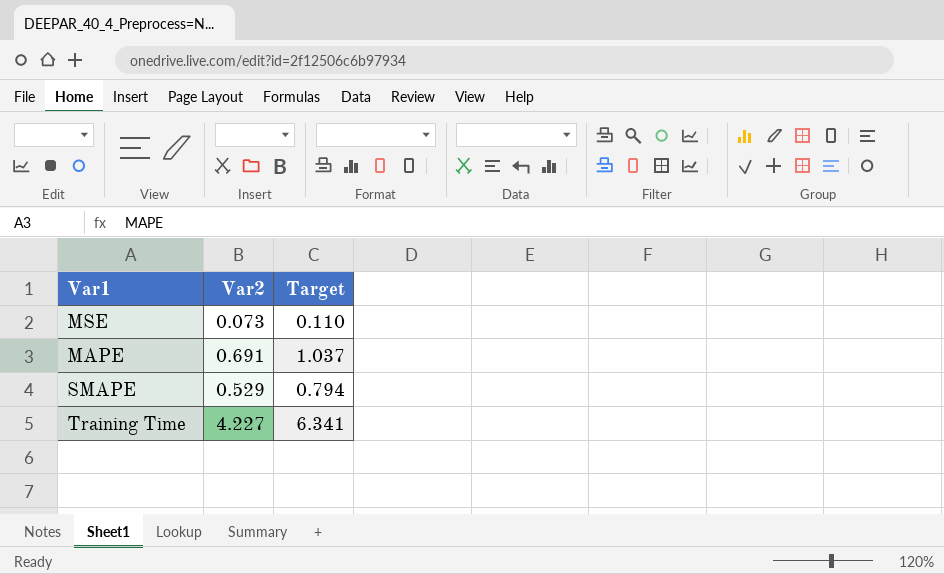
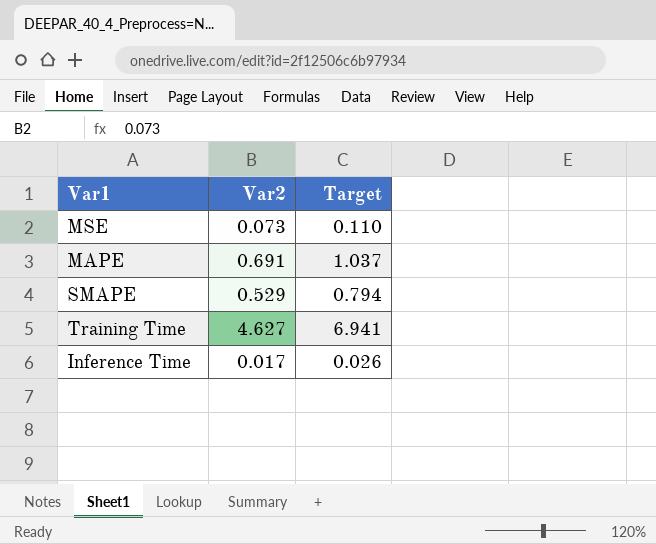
Training Time | Var2: 4.227 -> 4.627
Training Time | Target: 6.341 -> 6.941
row Inference Time: none -> 0.017 | 0.026

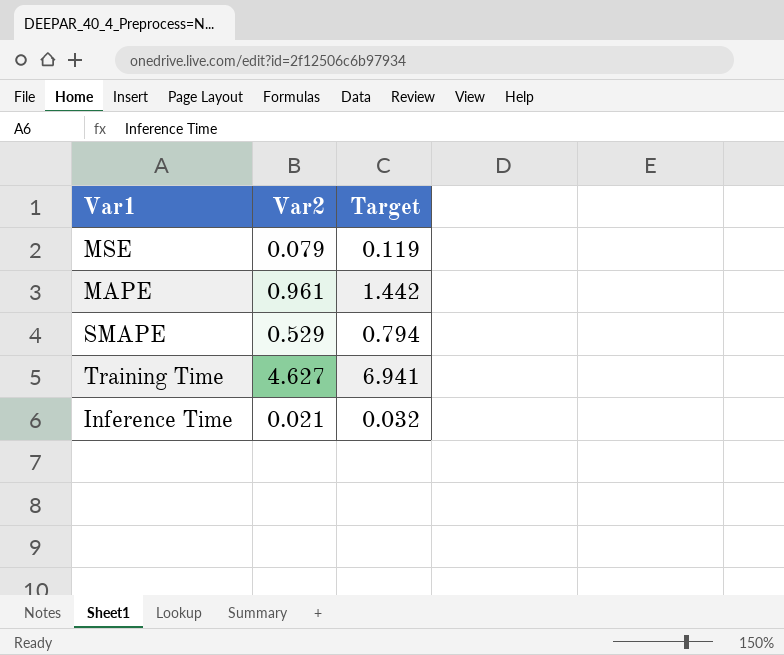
MSE | Var2: 0.073 -> 0.079
MSE | Target: 0.110 -> 0.119
MAPE | Var2: 0.691 -> 0.961
MAPE | Target: 1.037 -> 1.442
Inference Time | Var2: 0.017 -> 0.021
Inference Time | Target: 0.026 -> 0.032

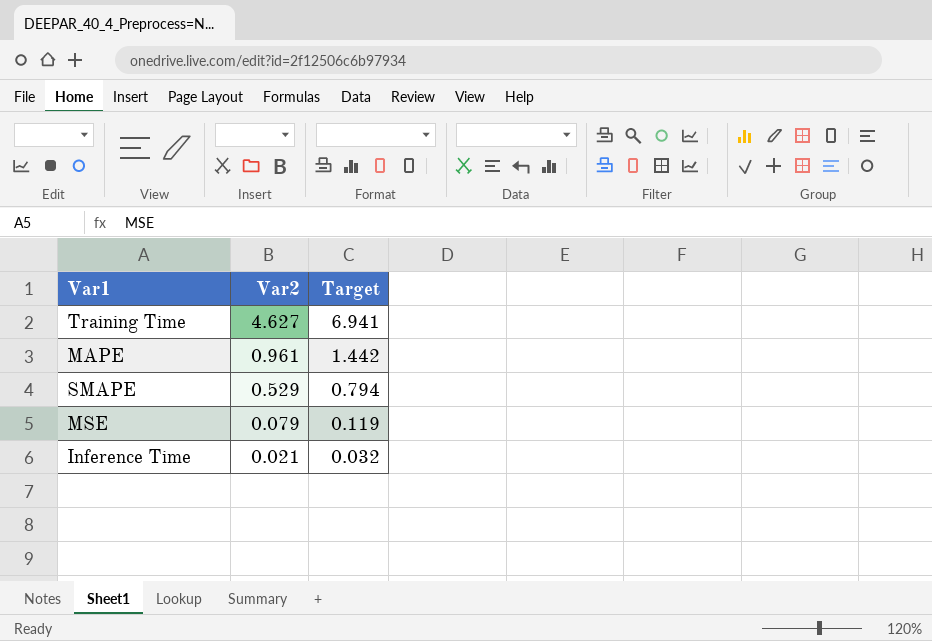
row order: none -> Var2 descending

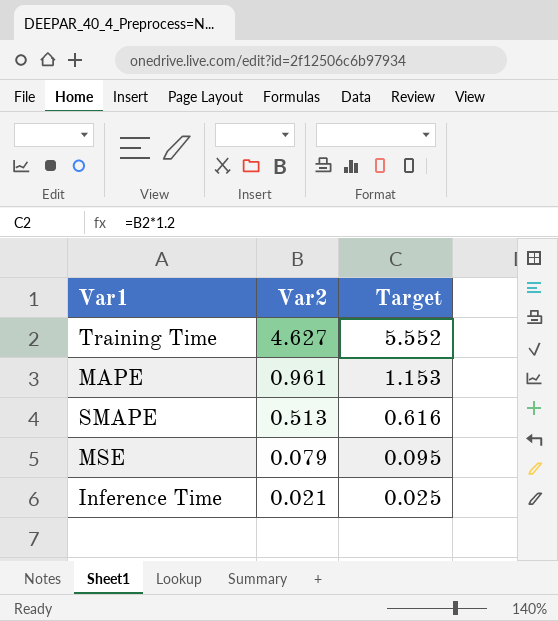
column Target | formula: [Var2] * 1.5 -> [Var2] * 1.2
SMAPE | Var2: 0.529 -> 0.513

